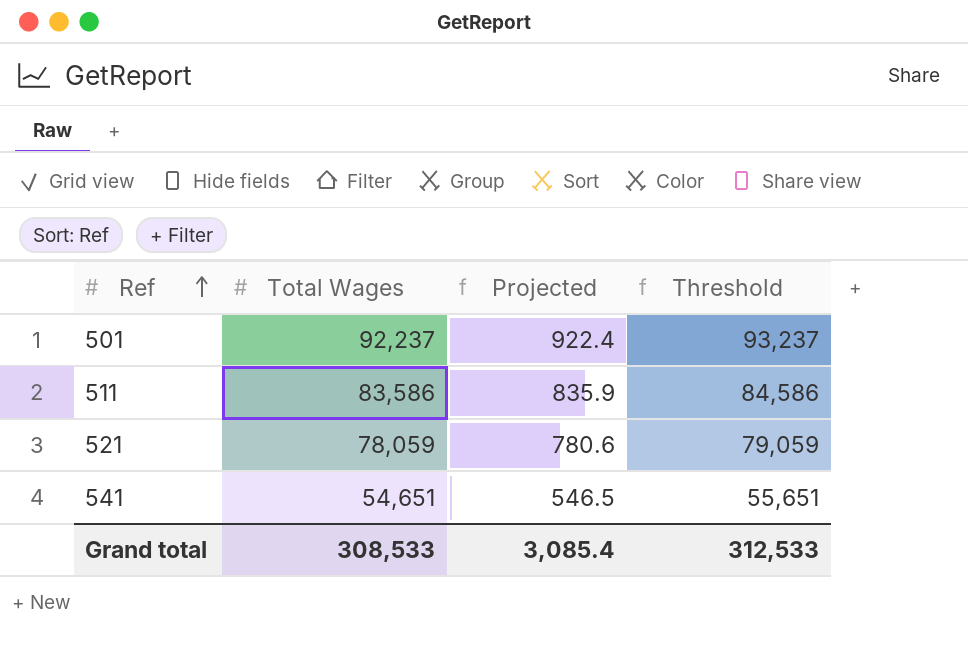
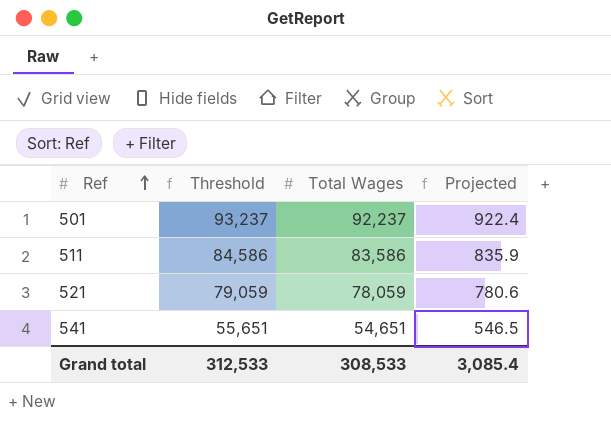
column Threshold | position: 4 -> 2

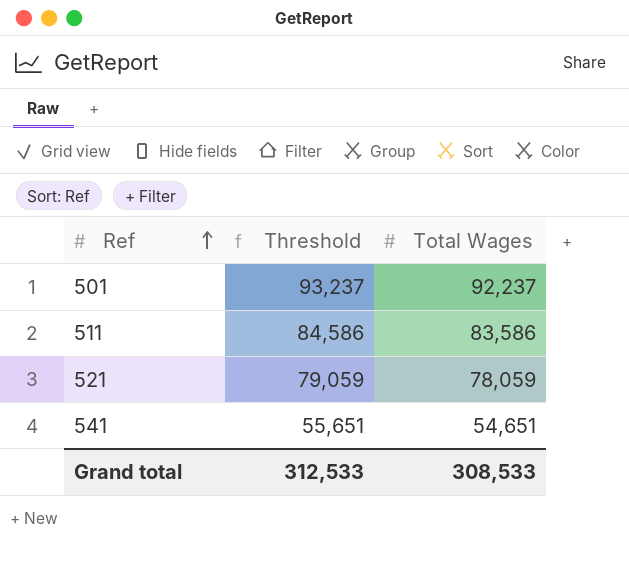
column Projected | formula: [Total Wages] * 0.01 -> none

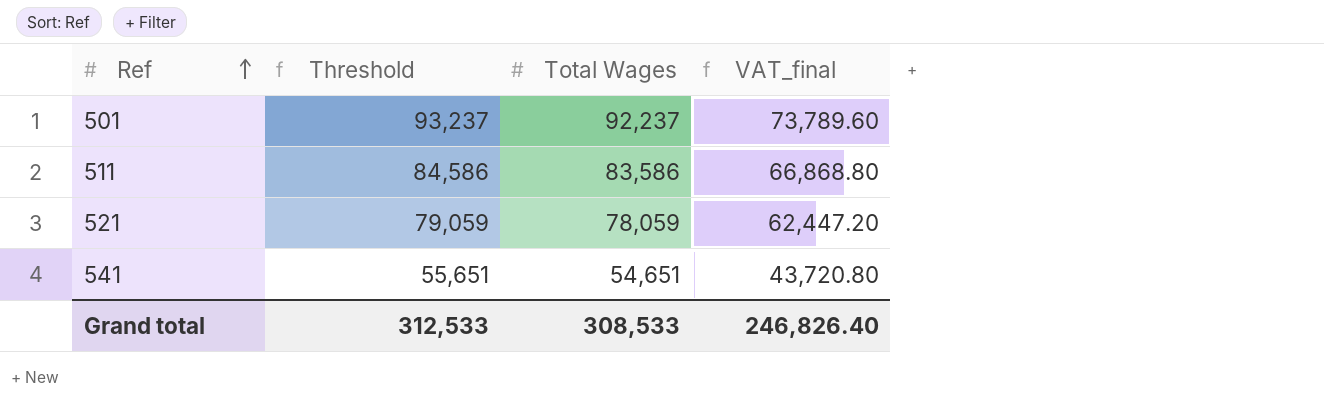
column VAT_final | formula: none -> [Total Wages] * 0.8

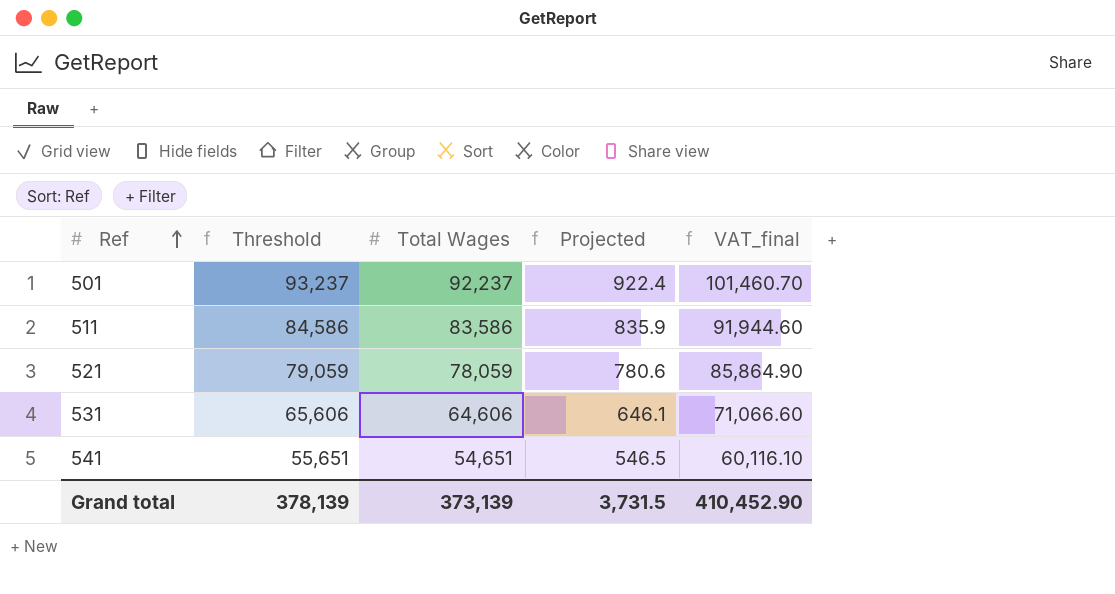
column Projected | formula: none -> [Total Wages] * 0.01
column VAT_final | formula: [Total Wages] * 0.8 -> [Total Wages] * 1.1
row 531: none -> 65,606 | 64,606 | 646.1 | 71,066.60
Grand total | Threshold: 312,533 -> 378,139
Grand total | Total Wages: 308,533 -> 373,139
Grand total | VAT_final: 246,826.40 -> 410,452.90

